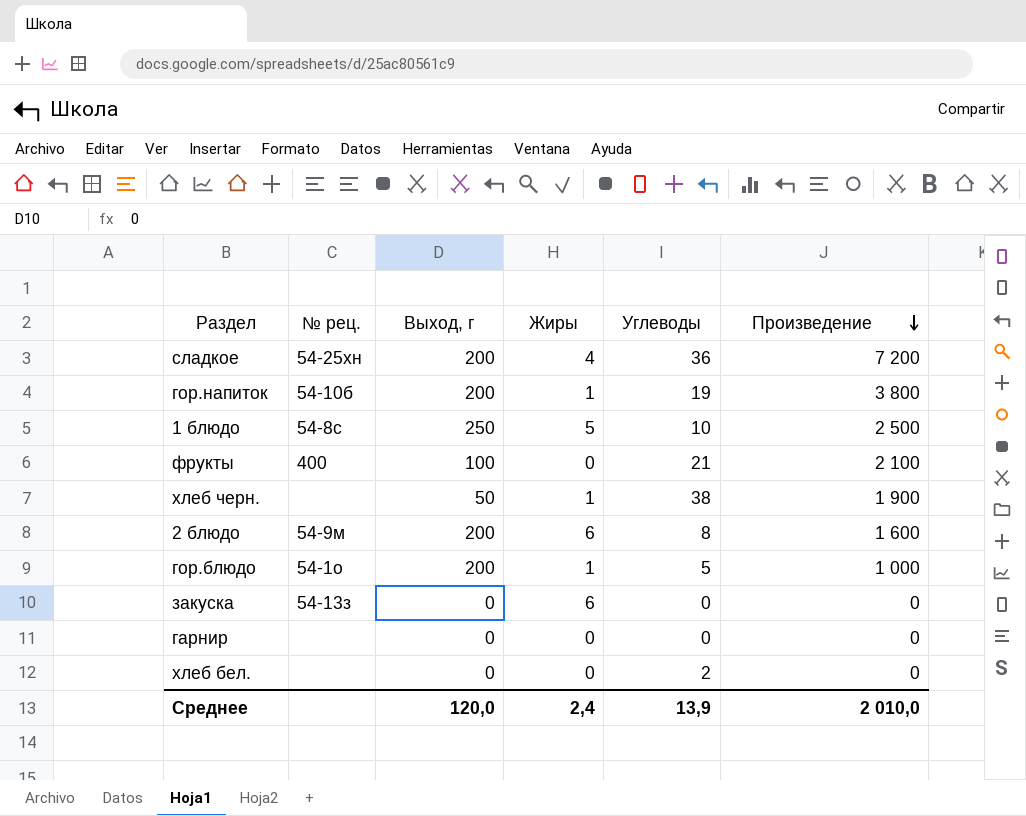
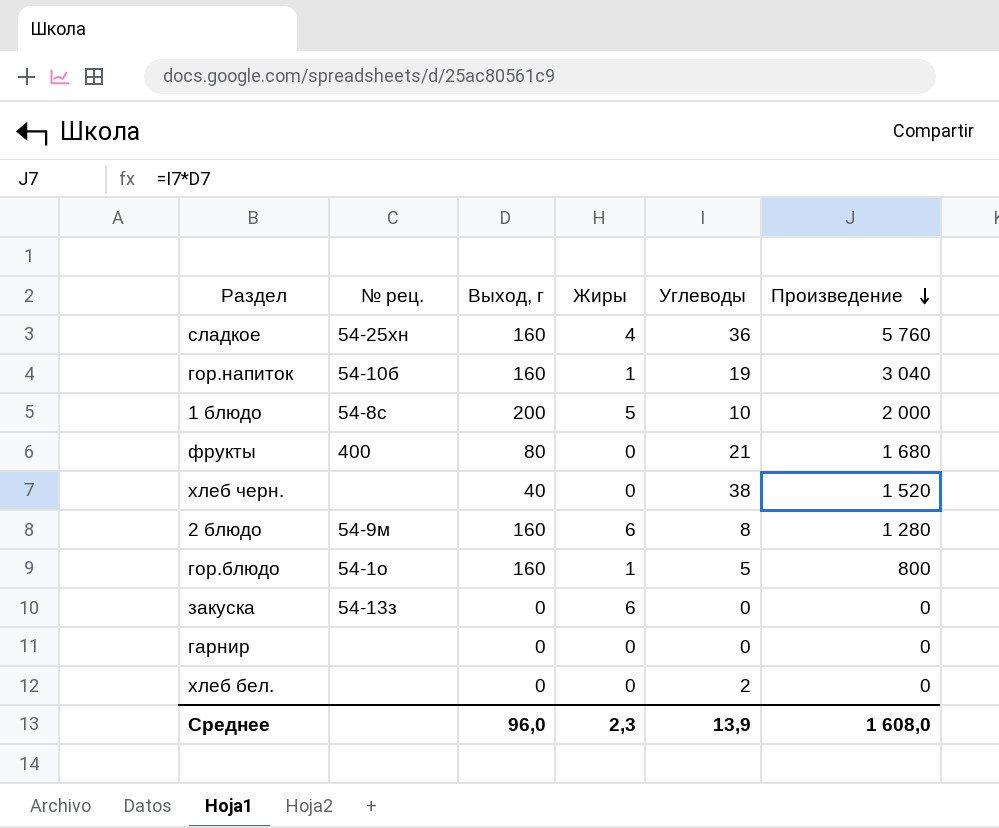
сладкое | Выход, г: 200 -> 160
сладкое | Произведение: 7 200 -> 5 760
гор.напиток | Выход, г: 200 -> 160
гор.напиток | Произведение: 3 800 -> 3 040
1 блюдо | Выход, г: 250 -> 200
1 блюдо | Произведение: 2 500 -> 2 000
фрукты | Выход, г: 100 -> 80
фрукты | Произведение: 2 100 -> 1 680
хлеб черн. | Выход, г: 50 -> 40
хлеб черн. | Жиры: 1 -> 0
хлеб черн. | Произведение: 1 900 -> 1 520
2 блюдо | Выход, г: 200 -> 160
2 блюдо | Произведение: 1 600 -> 1 280
гор.блюдо | Выход, г: 200 -> 160
гор.блюдо | Произведение: 1 000 -> 800
Среднее | Выход, г: 120,0 -> 96,0
Среднее | Жиры: 2,4 -> 2,3
Среднее | Произведение: 2 010,0 -> 1 608,0

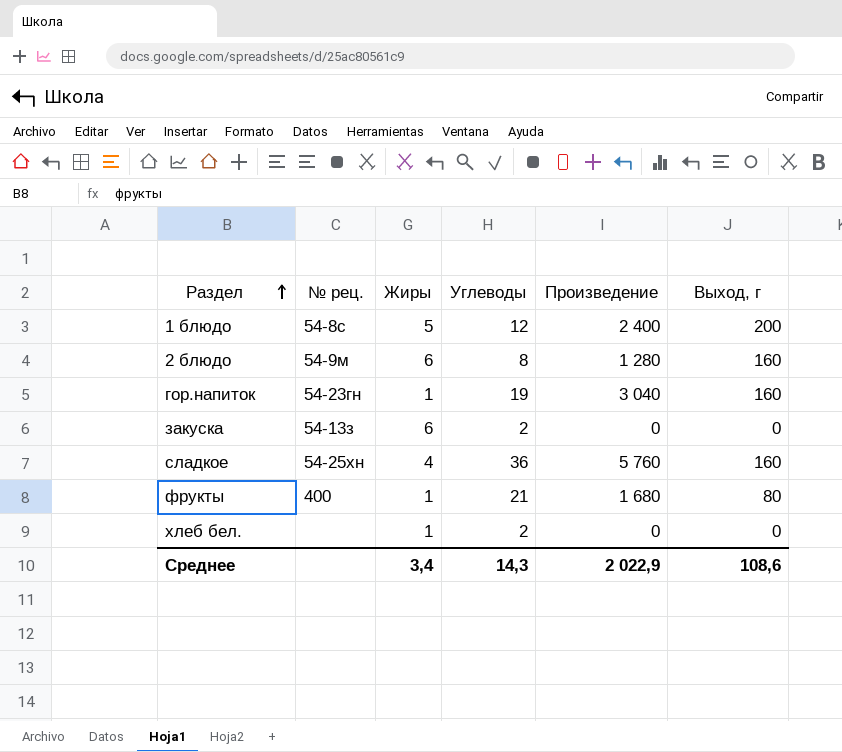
row order: Произведение descending -> Раздел ascending
column Выход, г | position: 3 -> 6
row хлеб черн.: none | 40 | 0 | 38 | 1 520 -> none
row гор.блюдо: 54-1о | 160 | 1 | 5 | 800 -> none
row гарнир: none | 0 | 0 | 0 | 0 -> none
1 блюдо | Углеводы: 10 -> 12
1 блюдо | Произведение: 2 000 -> 2 400
гор.напиток | № рец.: 54-10б -> 54-23гн
закуска | Углеводы: 0 -> 2
фрукты | Жиры: 0 -> 1
хлеб бел. | Жиры: 0 -> 1
Среднее | Жиры: 2,3 -> 3,4
Среднее | Углеводы: 13,9 -> 14,3
Среднее | Произведение: 1 608,0 -> 2 022,9
Среднее | Выход, г: 96,0 -> 108,6

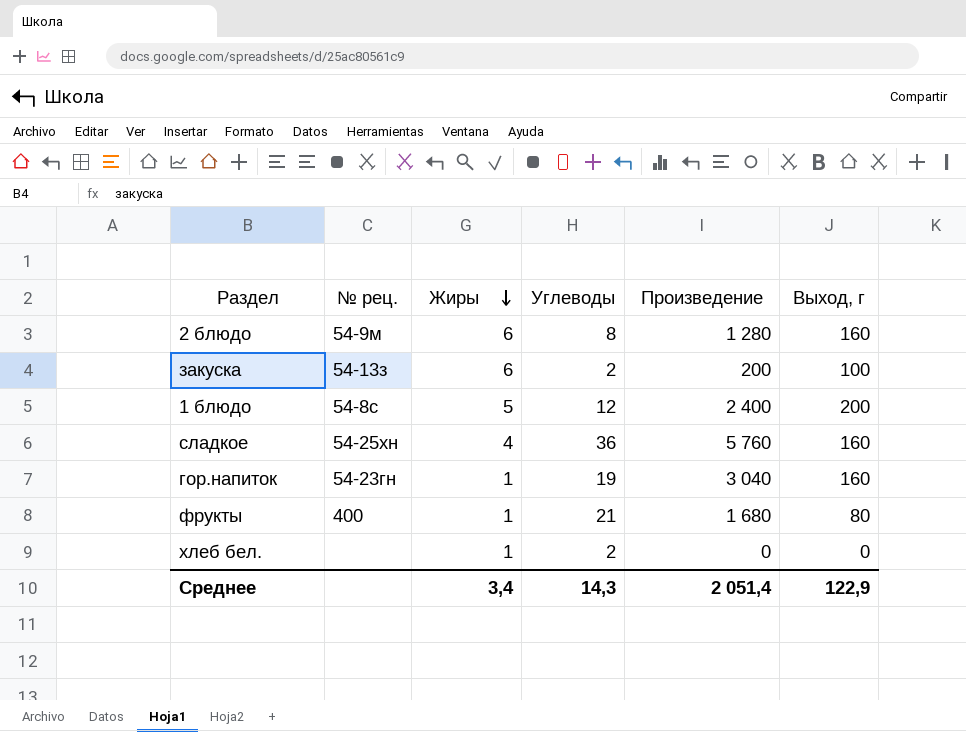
row order: Раздел ascending -> Жиры descending
закуска | Произведение: 0 -> 200
закуска | Выход, г: 0 -> 100
Среднее | Произведение: 2 022,9 -> 2 051,4
Среднее | Выход, г: 108,6 -> 122,9

